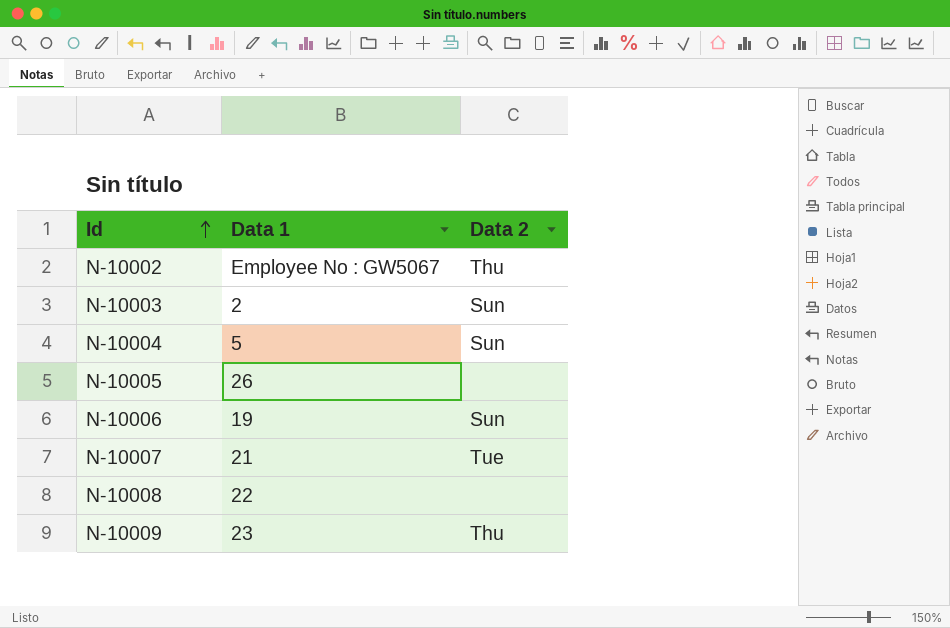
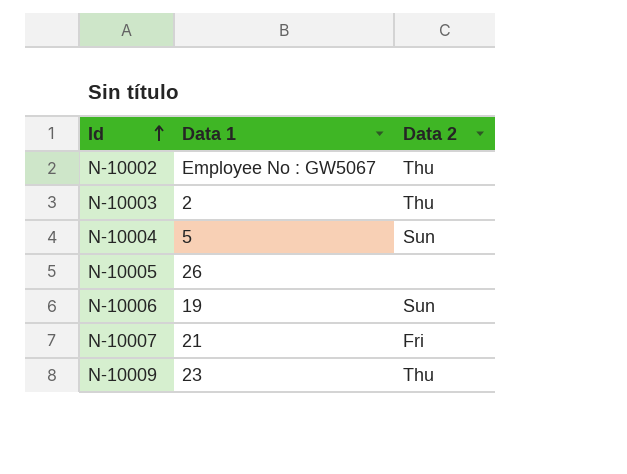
row N-10008: 22 | none -> none
N-10003 | Data 2: Sun -> Thu
N-10007 | Data 2: Tue -> Fri

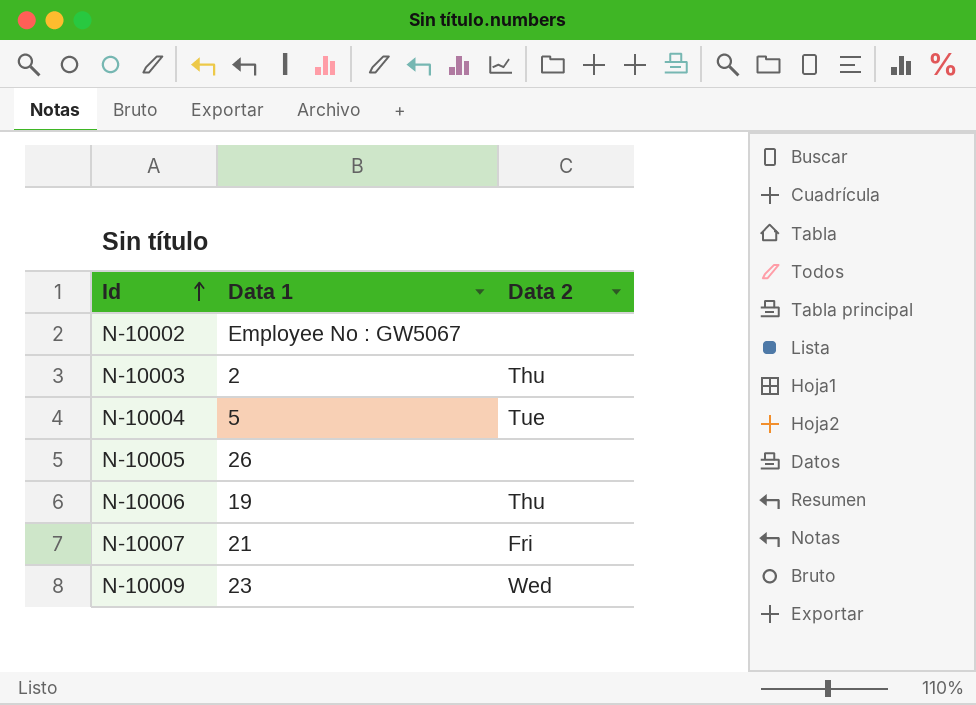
N-10002 | Data 2: Thu -> none
N-10004 | Data 2: Sun -> Tue
N-10006 | Data 2: Sun -> Thu
N-10009 | Data 2: Thu -> Wed

